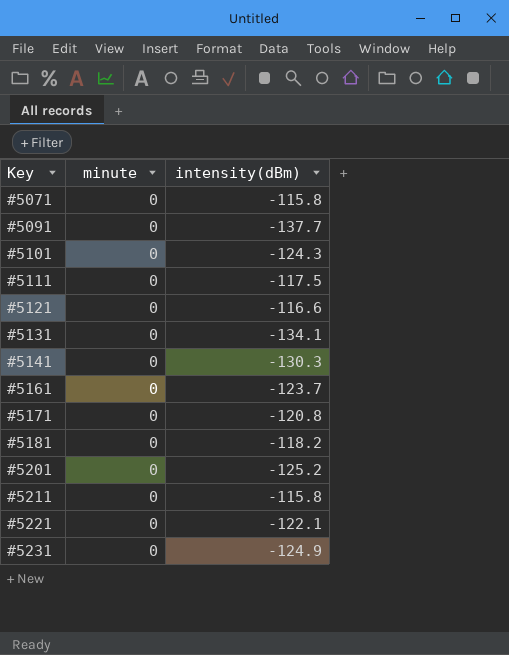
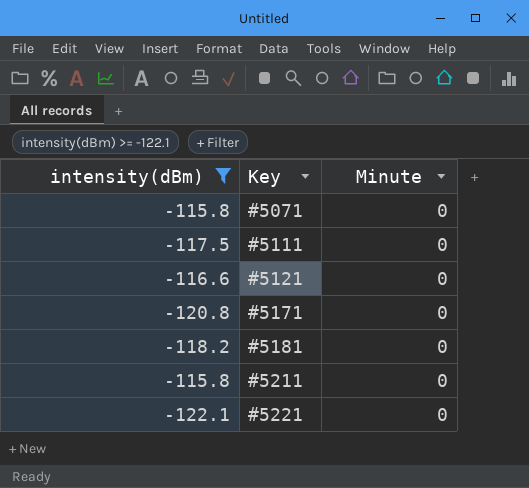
filter: none -> intensity(dBm) >= -122.1
column intensity(dBm) | position: 3 -> 1
column name: minute -> Minute

